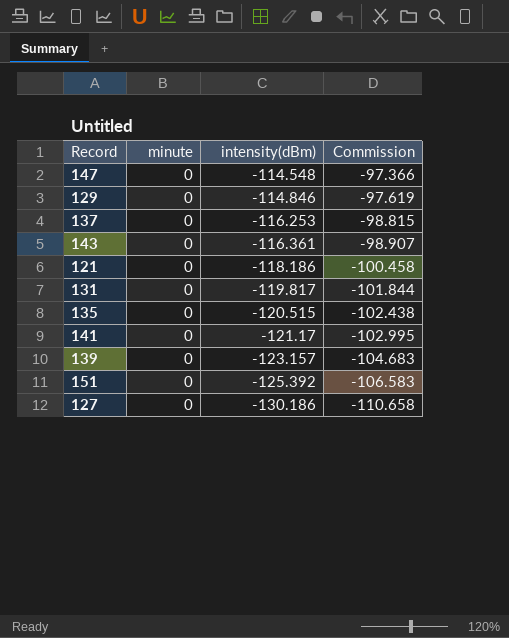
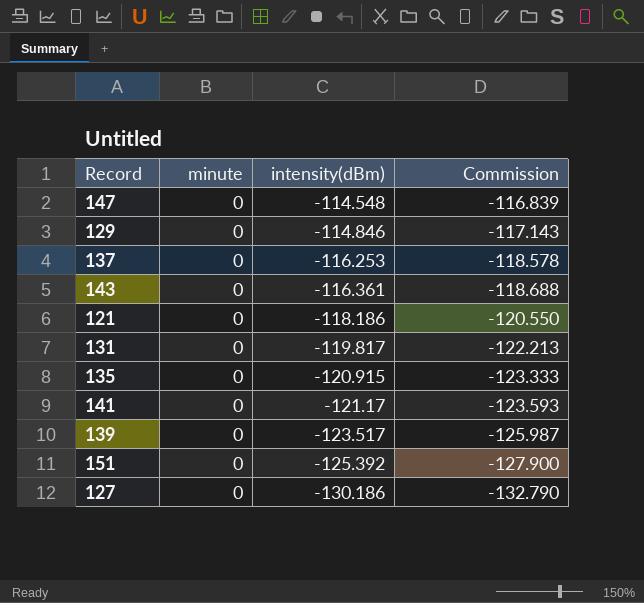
column Commission | formula: [intensity(dBm)] * 0.85 -> [intensity(dBm)] * 1.02
135 | intensity(dBm): -120.515 -> -120.915
139 | intensity(dBm): -123.157 -> -123.517

